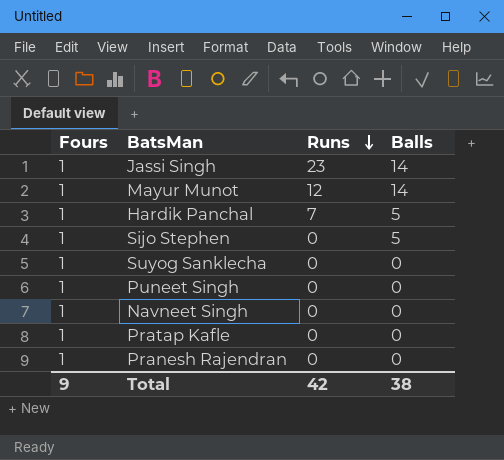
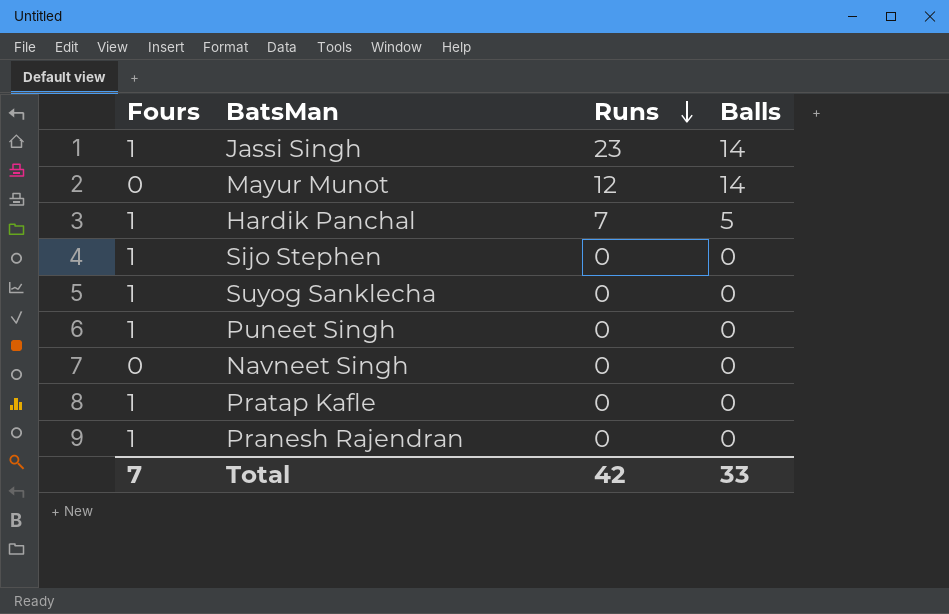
Mayur Munot | Fours: 1 -> 0
Sijo Stephen | Balls: 5 -> 0
Navneet Singh | Fours: 1 -> 0
Total | Fours: 9 -> 7
Total | Balls: 38 -> 33

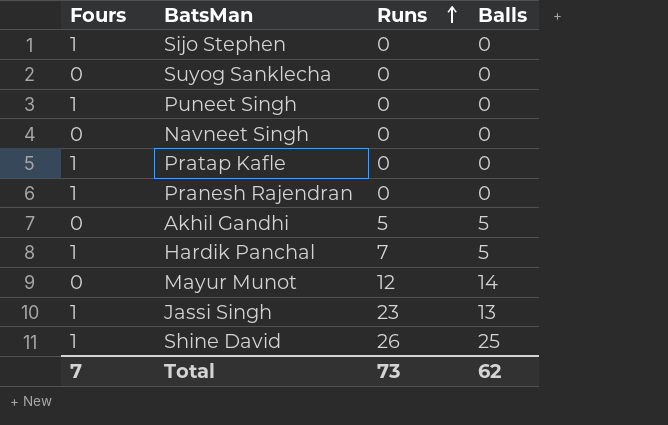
row order: Runs descending -> Runs ascending
Suyog Sanklecha | Fours: 1 -> 0
row Akhil Gandhi: none -> 0 | 5 | 5
Jassi Singh | Balls: 14 -> 13
row Shine David: none -> 1 | 26 | 25
Total | Runs: 42 -> 73
Total | Balls: 33 -> 62

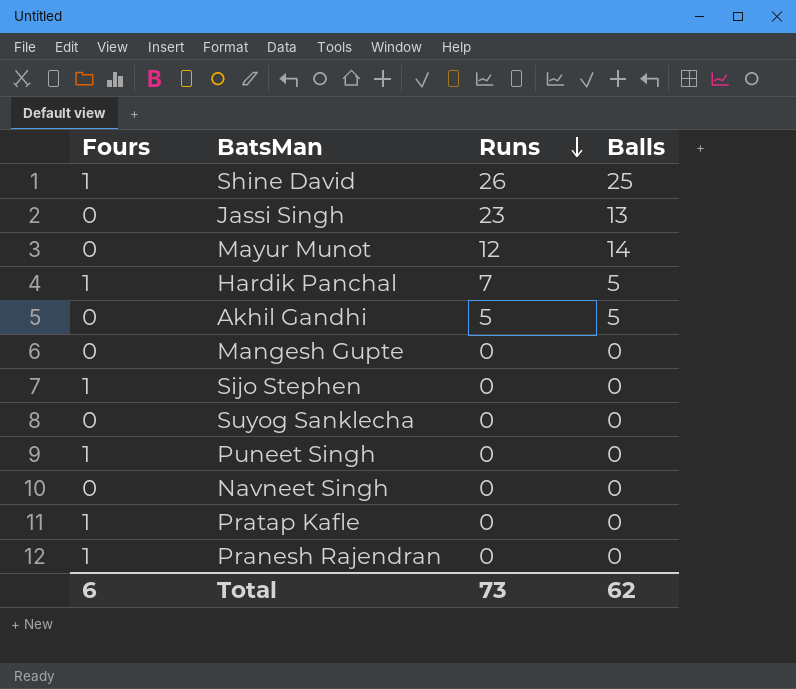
row order: Runs ascending -> Runs descending
Jassi Singh | Fours: 1 -> 0
row Mangesh Gupte: none -> 0 | 0 | 0
Total | Fours: 7 -> 6

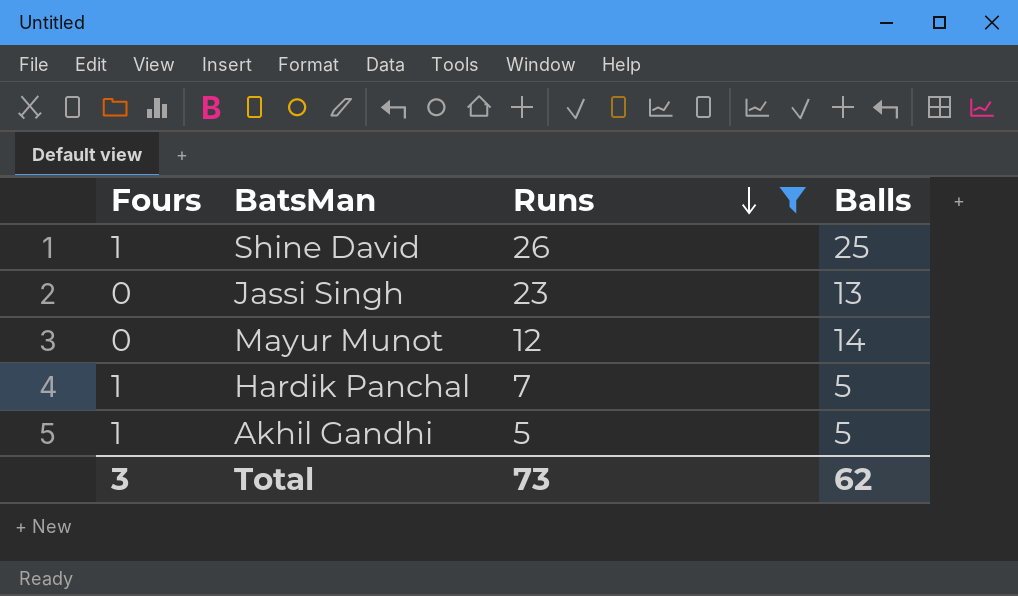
filter: none -> Runs != 0
Akhil Gandhi | Fours: 0 -> 1
Total | Fours: 6 -> 3

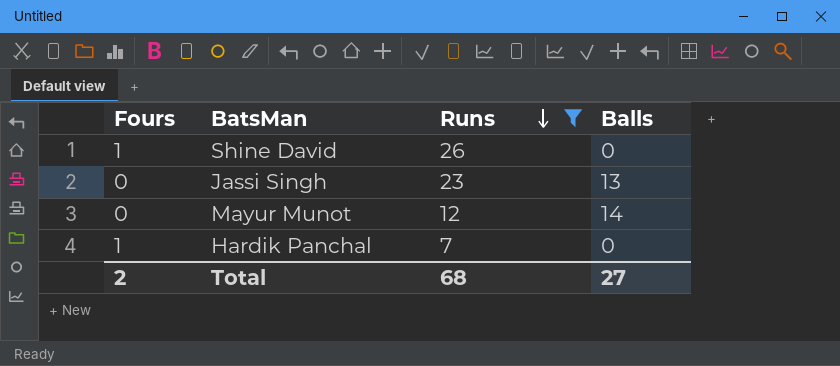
row Akhil Gandhi: 1 | 5 | 5 -> none
Shine David | Balls: 25 -> 0
Hardik Panchal | Balls: 5 -> 0
Total | Fours: 3 -> 2
Total | Runs: 73 -> 68
Total | Balls: 62 -> 27

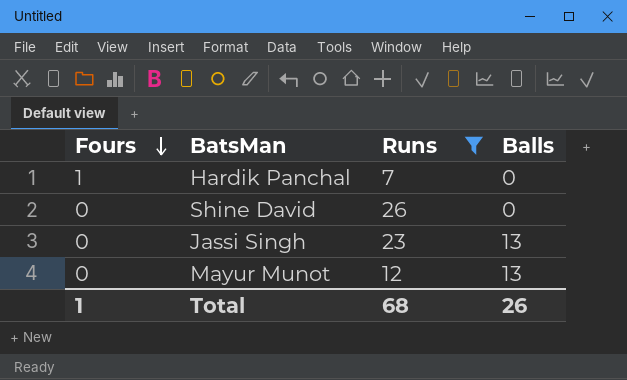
row order: Runs descending -> Fours descending
Shine David | Fours: 1 -> 0
Mayur Munot | Balls: 14 -> 13
Total | Fours: 2 -> 1
Total | Balls: 27 -> 26

